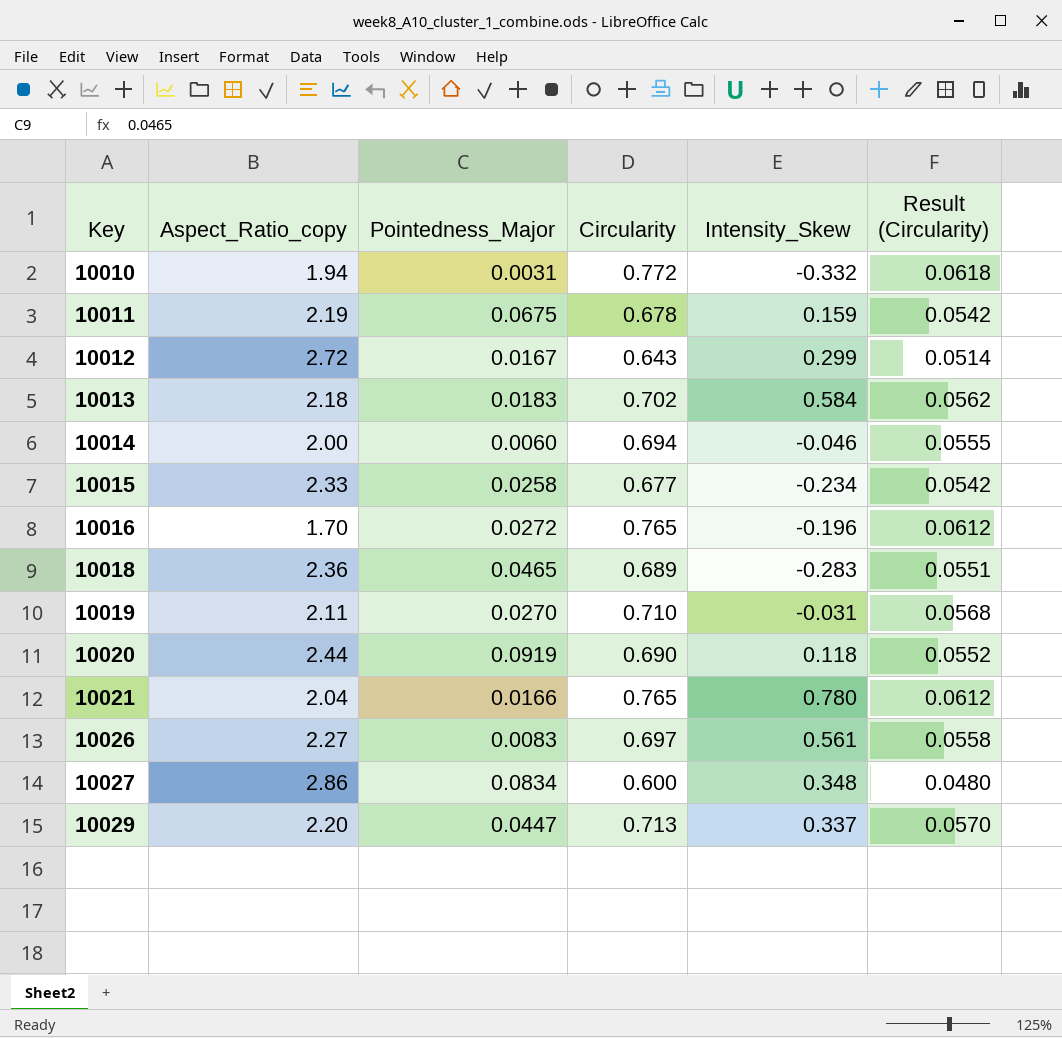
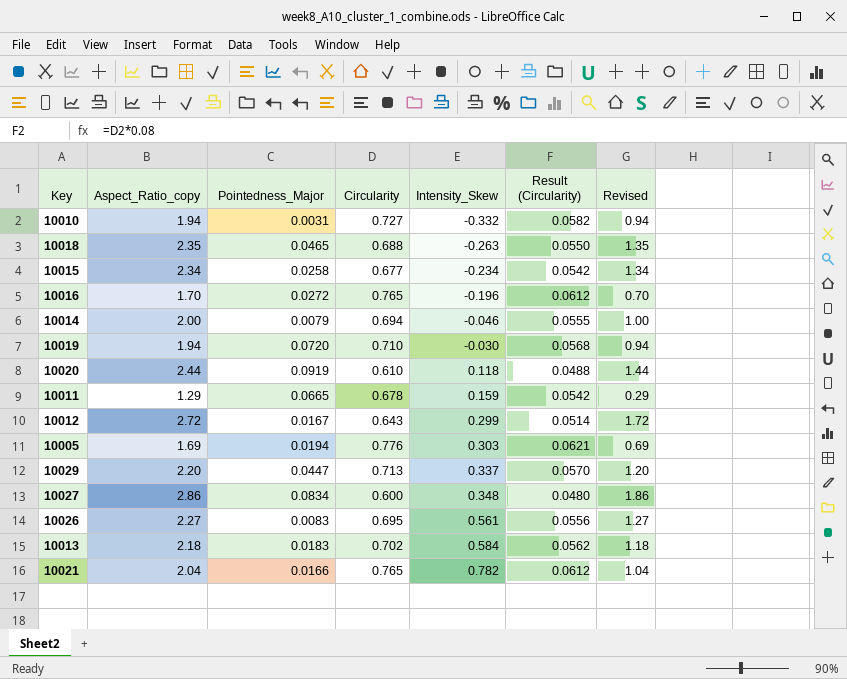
row order: Key ascending -> Intensity_Skew ascending
column Revised | formula: none -> [Aspect_Ratio_copy] - 1
10010 | Circularity: 0.772 -> 0.727
10010 | Result (Circularity): 0.0618 -> 0.0582
10018 | Aspect_Ratio_copy: 2.36 -> 2.35
10018 | Circularity: 0.689 -> 0.688
10018 | Intensity_Skew: -0.283 -> -0.263
10018 | Result (Circularity): 0.0551 -> 0.0550
10015 | Aspect_Ratio_copy: 2.33 -> 2.34
10014 | Pointedness_Major: 0.0060 -> 0.0079
10019 | Aspect_Ratio_copy: 2.11 -> 1.94
10019 | Pointedness_Major: 0.0270 -> 0.0720
10019 | Intensity_Skew: -0.031 -> -0.030
10020 | Circularity: 0.690 -> 0.610
10020 | Result (Circularity): 0.0552 -> 0.0488
10011 | Aspect_Ratio_copy: 2.19 -> 1.29
10011 | Pointedness_Major: 0.0675 -> 0.0665
row 10005: none -> 1.69 | 0.0194 | 0.776 | 0.303 | 0.0621 | 0.69
10026 | Circularity: 0.697 -> 0.695
10026 | Result (Circularity): 0.0558 -> 0.0556
10021 | Intensity_Skew: 0.780 -> 0.782

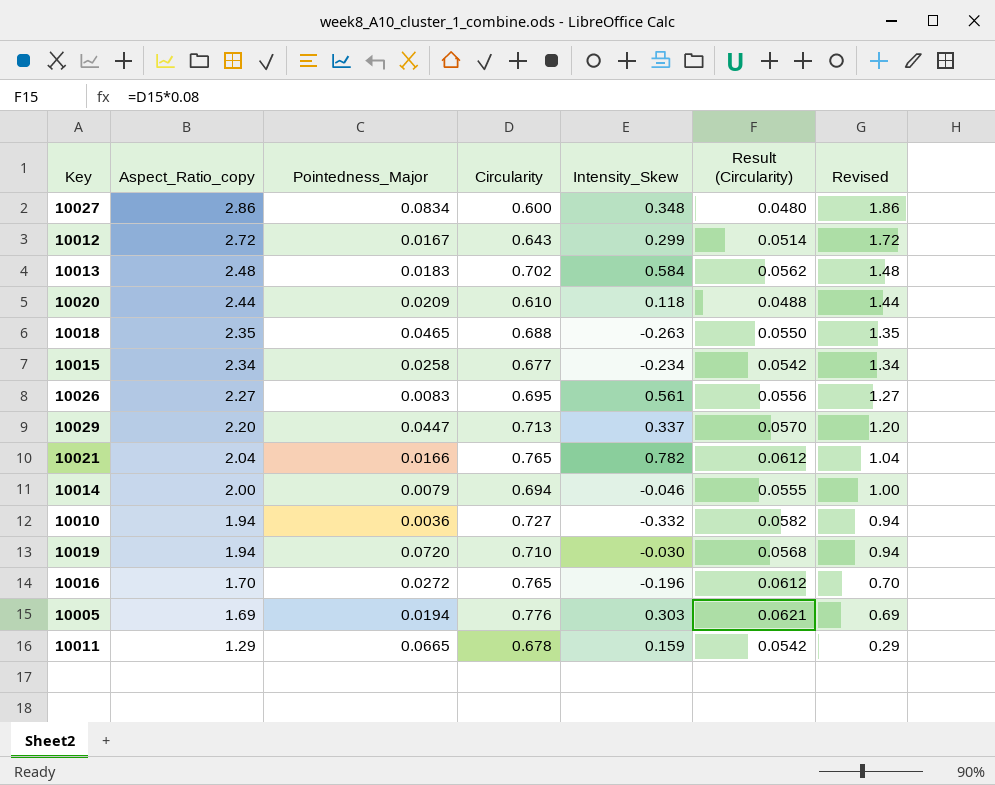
row order: Intensity_Skew ascending -> Aspect_Ratio_copy descending
10013 | Aspect_Ratio_copy: 2.18 -> 2.48
10013 | Revised: 1.18 -> 1.48
10020 | Pointedness_Major: 0.0919 -> 0.0209
10010 | Pointedness_Major: 0.0031 -> 0.0036

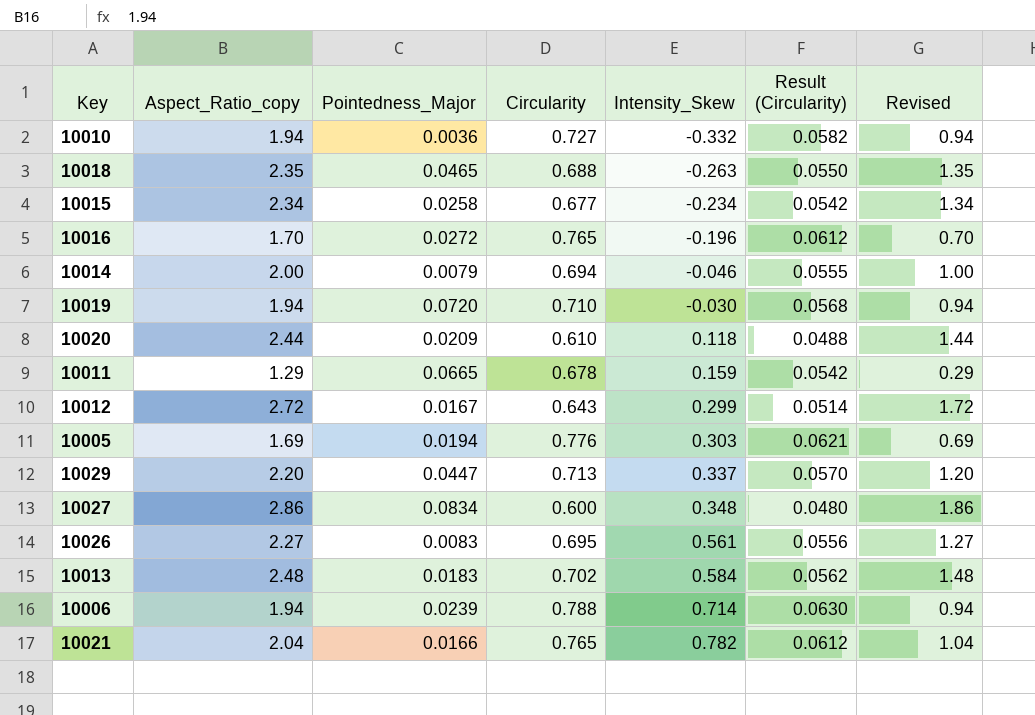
row order: Aspect_Ratio_copy descending -> Intensity_Skew ascending
row 10006: none -> 1.94 | 0.0239 | 0.788 | 0.714 | 0.0630 | 0.94

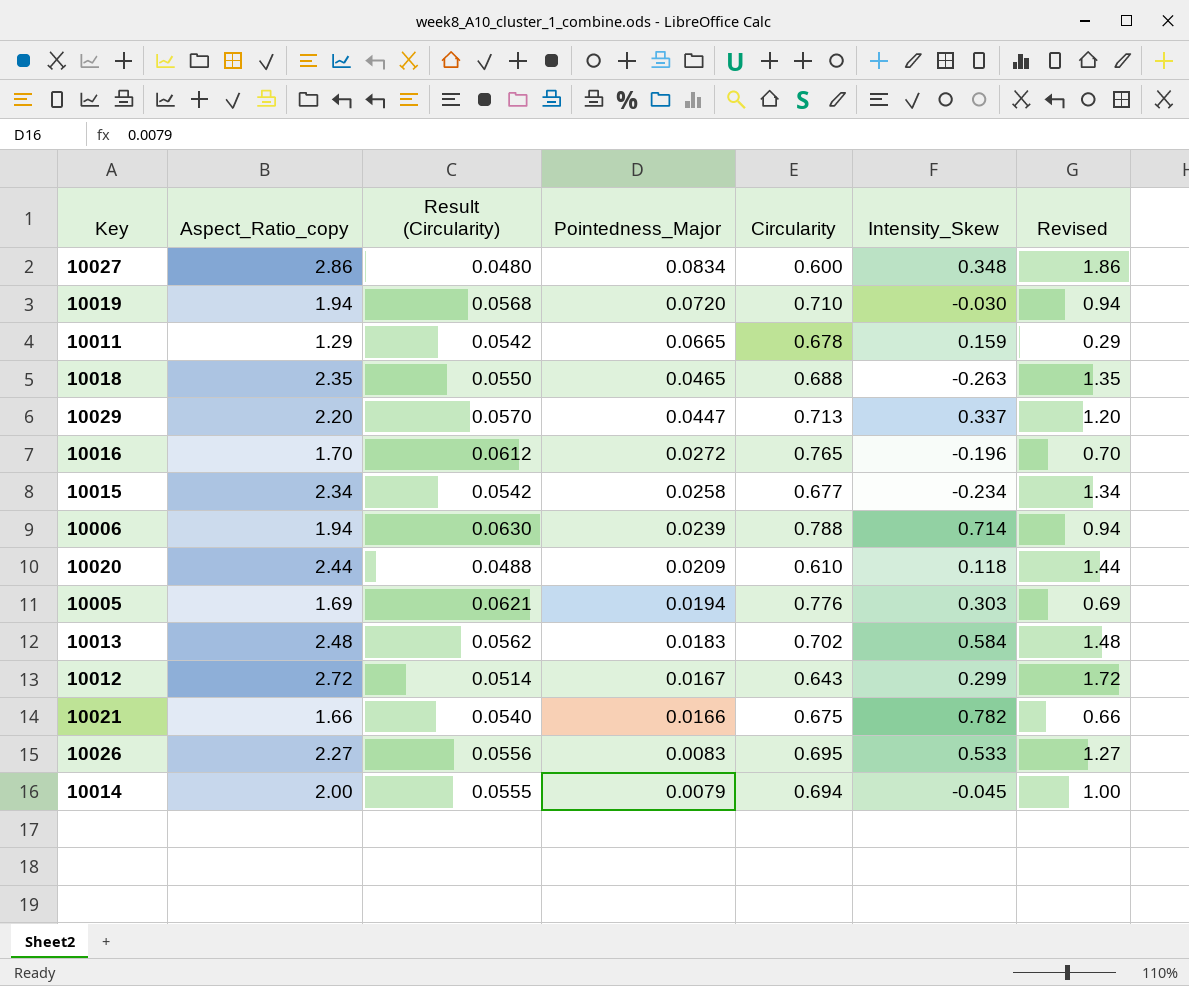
row order: Intensity_Skew ascending -> Pointedness_Major descending
column Result (Circularity) | position: 6 -> 3
row 10010: 1.94 | 0.0036 | 0.727 | -0.332 | 0.0582 | 0.94 -> none
10021 | Aspect_Ratio_copy: 2.04 -> 1.66
10021 | Result (Circularity): 0.0612 -> 0.0540
10021 | Circularity: 0.765 -> 0.675
10021 | Revised: 1.04 -> 0.66
10026 | Intensity_Skew: 0.561 -> 0.533
10014 | Intensity_Skew: -0.046 -> -0.045

